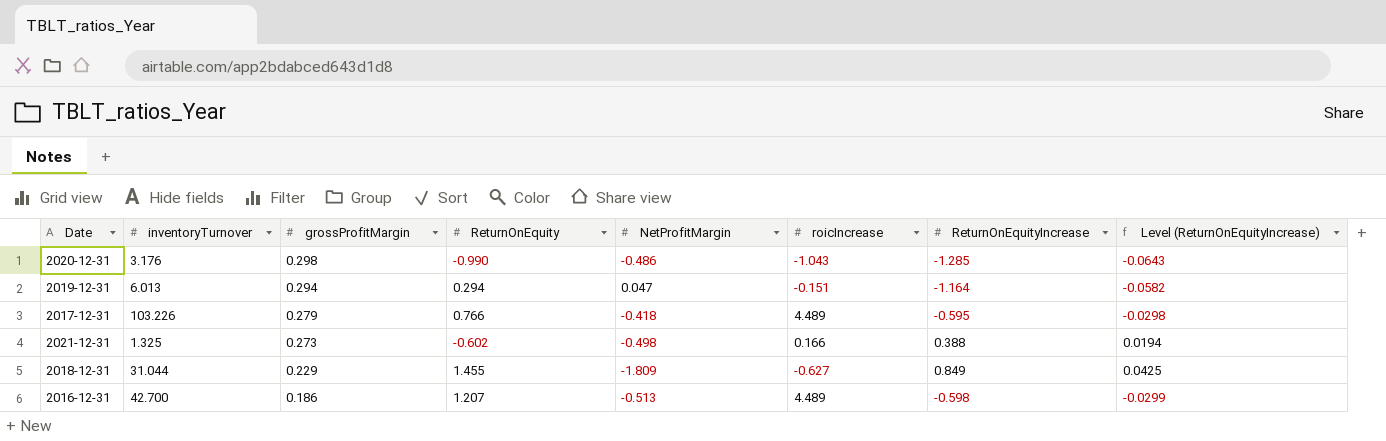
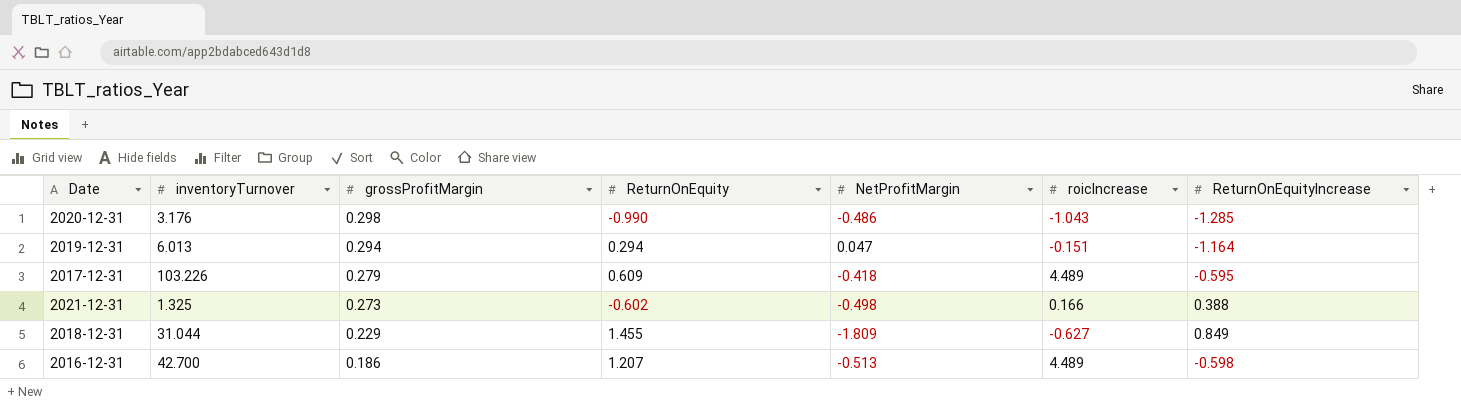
column Level (ReturnOnEquityIncrease) | formula: [ReturnOnEquityIncrease] * 0.05 -> none
2017-12-31 | ReturnOnEquity: 0.766 -> 0.609

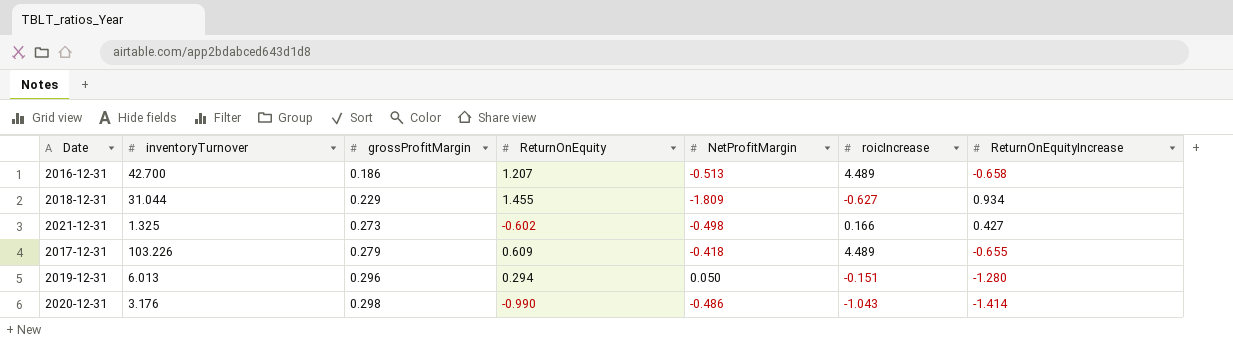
row order: grossProfitMargin descending -> grossProfitMargin ascending
2016-12-31 | ReturnOnEquityIncrease: -0.598 -> -0.658
2018-12-31 | ReturnOnEquityIncrease: 0.849 -> 0.934
2021-12-31 | ReturnOnEquityIncrease: 0.388 -> 0.427
2017-12-31 | ReturnOnEquityIncrease: -0.595 -> -0.655
2019-12-31 | grossProfitMargin: 0.294 -> 0.296
2019-12-31 | NetProfitMargin: 0.047 -> 0.050
2019-12-31 | ReturnOnEquityIncrease: -1.164 -> -1.280
2020-12-31 | ReturnOnEquityIncrease: -1.285 -> -1.414

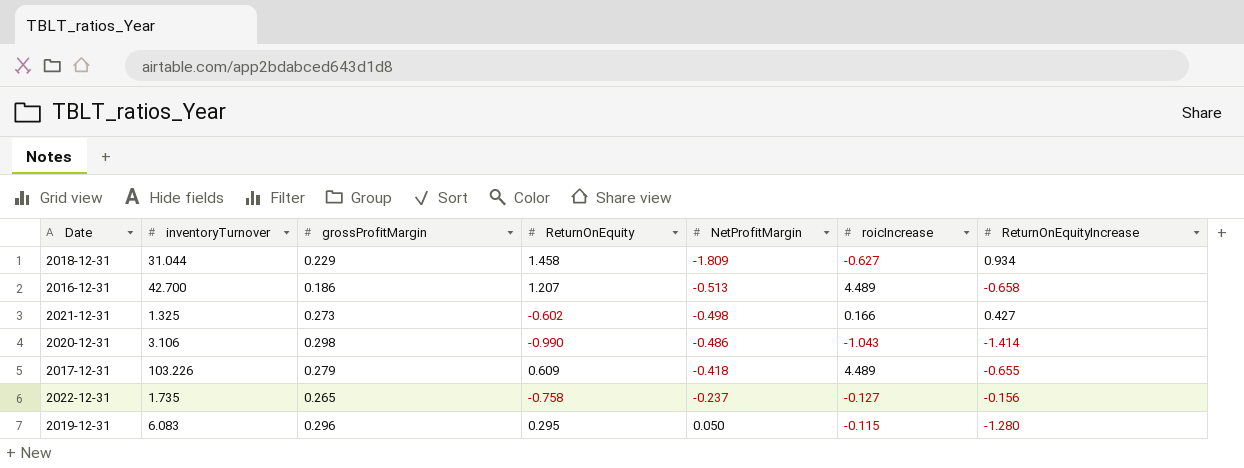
row order: grossProfitMargin ascending -> NetProfitMargin ascending
2018-12-31 | ReturnOnEquity: 1.455 -> 1.458
2020-12-31 | inventoryTurnover: 3.176 -> 3.106
row 2022-12-31: none -> 1.735 | 0.265 | -0.758 | -0.237 | -0.127 | -0.156
2019-12-31 | inventoryTurnover: 6.013 -> 6.083
2019-12-31 | ReturnOnEquity: 0.294 -> 0.295
2019-12-31 | roicIncrease: -0.151 -> -0.115

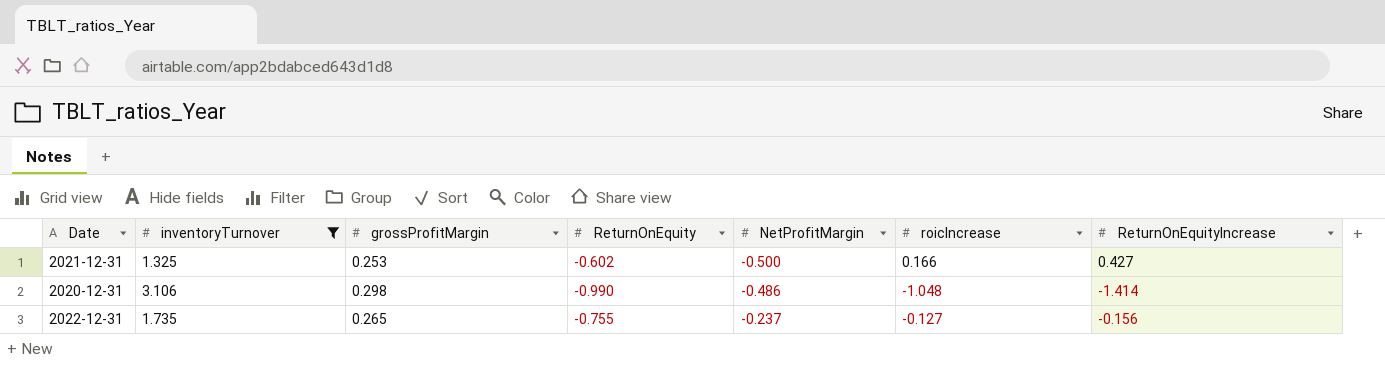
filter: none -> inventoryTurnover <= 3.106
2021-12-31 | grossProfitMargin: 0.273 -> 0.253
2021-12-31 | NetProfitMargin: -0.498 -> -0.500
2020-12-31 | roicIncrease: -1.043 -> -1.048
2022-12-31 | ReturnOnEquity: -0.758 -> -0.755

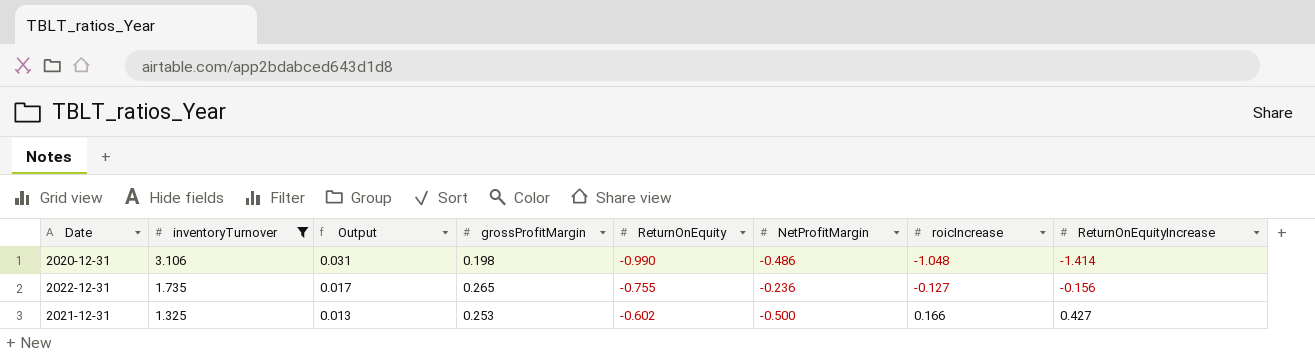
row order: NetProfitMargin ascending -> inventoryTurnover descending
column Output | formula: none -> [inventoryTurnover] * 0.01
2020-12-31 | grossProfitMargin: 0.298 -> 0.198
2022-12-31 | NetProfitMargin: -0.237 -> -0.236

